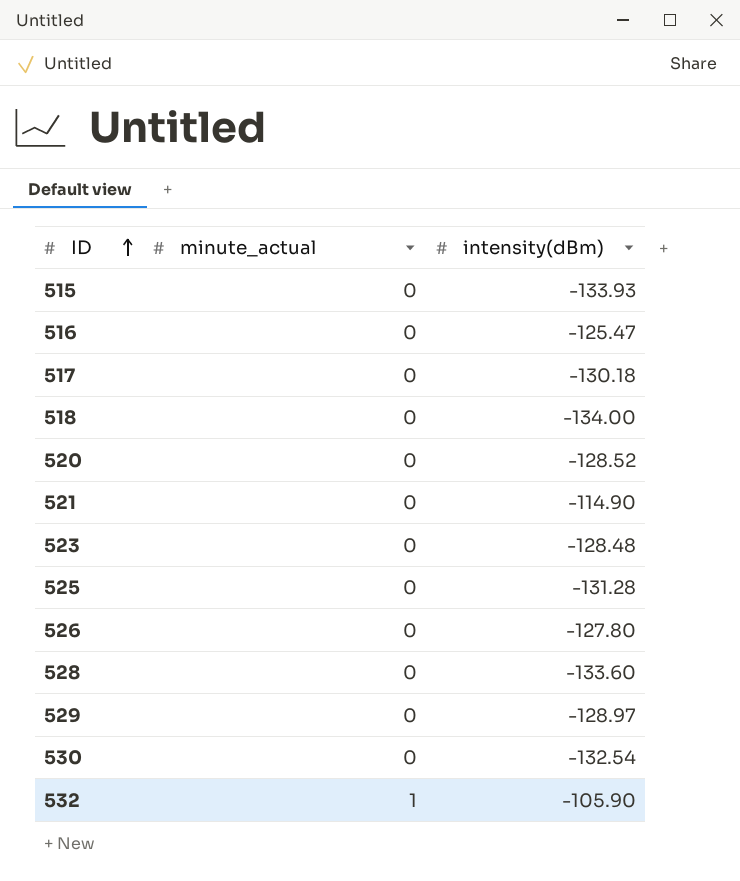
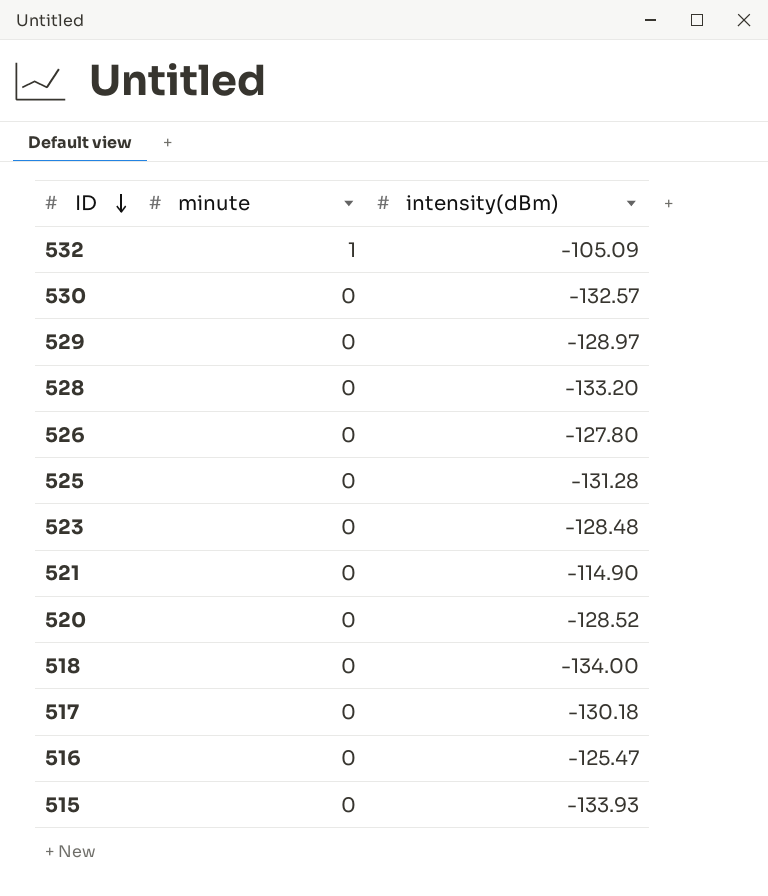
row order: ID ascending -> ID descending
column name: minute_actual -> minute
532 | intensity(dBm): -105.90 -> -105.09
530 | intensity(dBm): -132.54 -> -132.57
528 | intensity(dBm): -133.60 -> -133.20

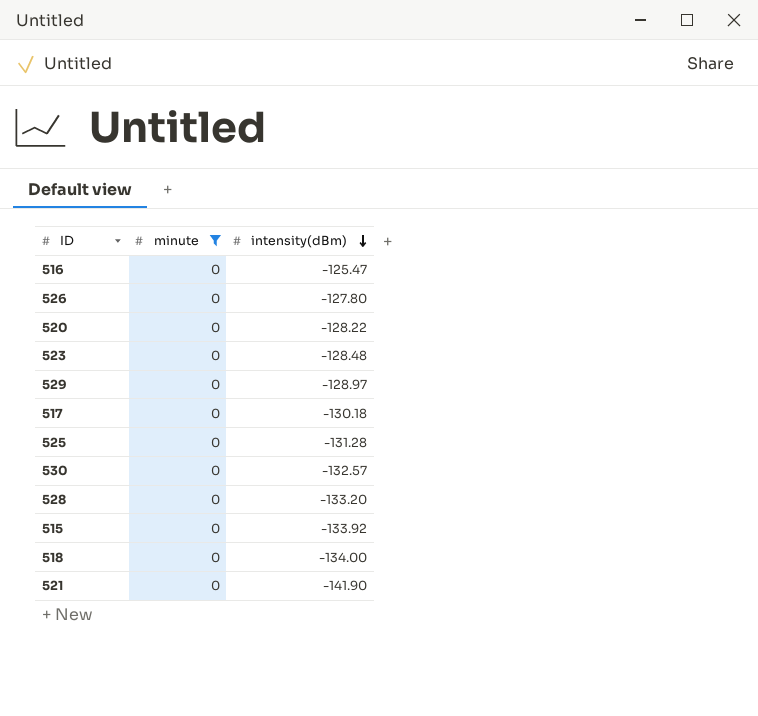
filter: none -> minute = 0
row order: ID descending -> intensity(dBm) descending
520 | intensity(dBm): -128.52 -> -128.22
515 | intensity(dBm): -133.93 -> -133.92
521 | intensity(dBm): -114.90 -> -141.90

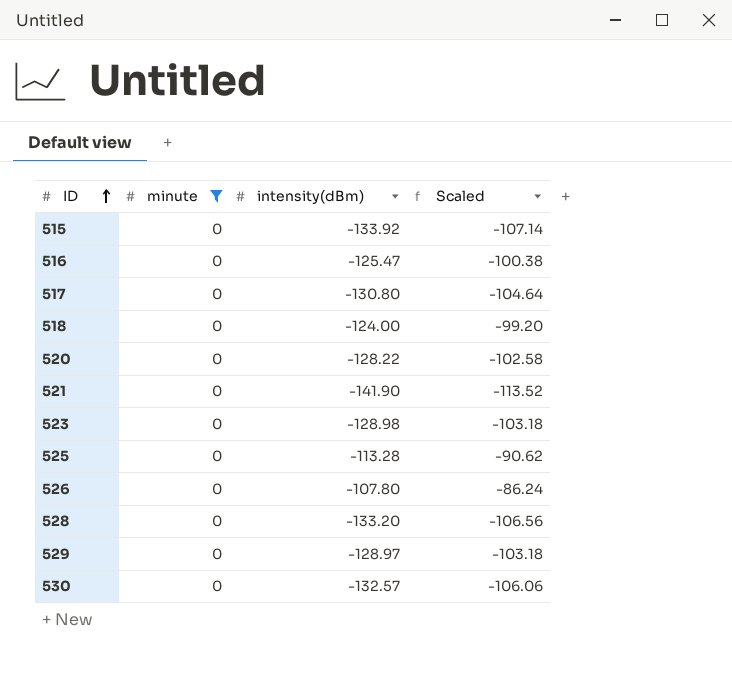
row order: intensity(dBm) descending -> ID ascending
column Scaled | formula: none -> [intensity(dBm)] * 0.8
517 | intensity(dBm): -130.18 -> -130.80
518 | intensity(dBm): -134.00 -> -124.00
523 | intensity(dBm): -128.48 -> -128.98
525 | intensity(dBm): -131.28 -> -113.28
526 | intensity(dBm): -127.80 -> -107.80

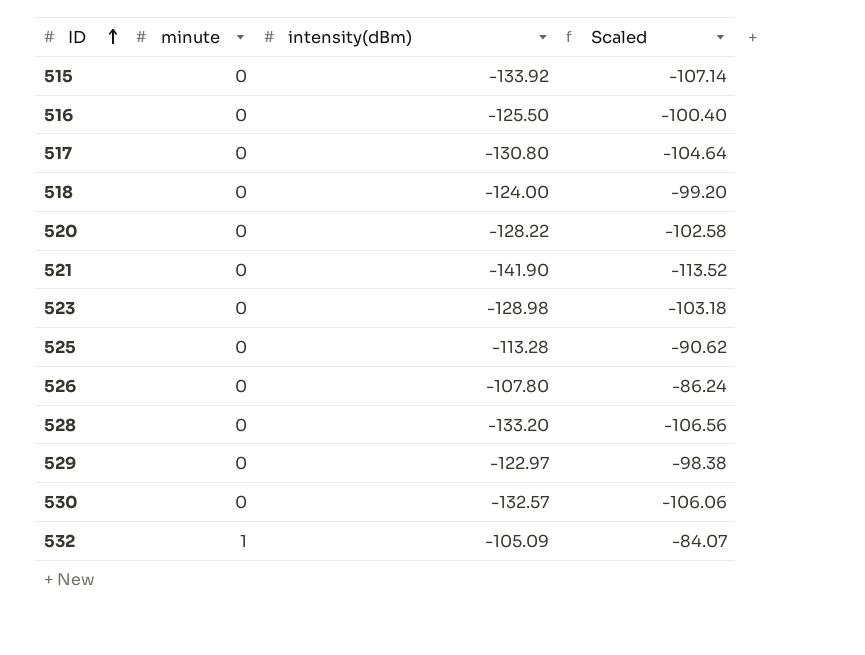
filter: minute = 0 -> none
516 | intensity(dBm): -125.47 -> -125.50
516 | Scaled: -100.38 -> -100.40
529 | intensity(dBm): -128.97 -> -122.97
529 | Scaled: -103.18 -> -98.38

